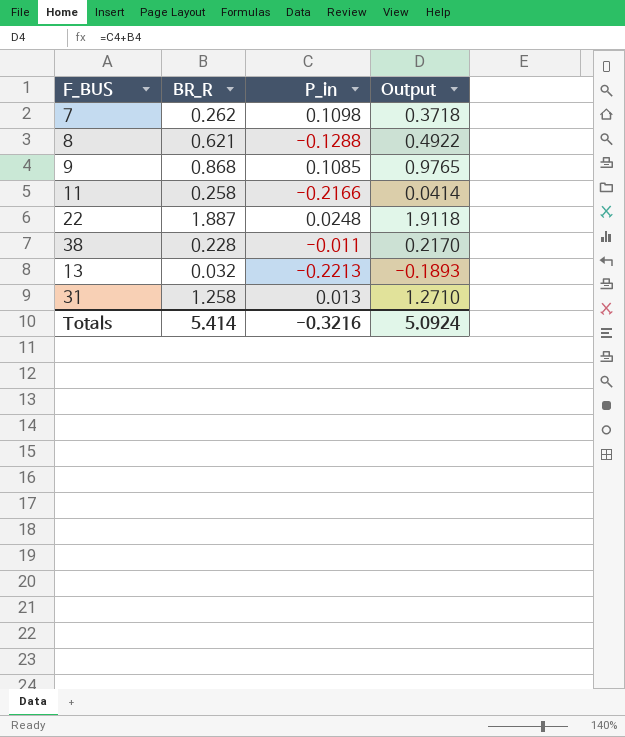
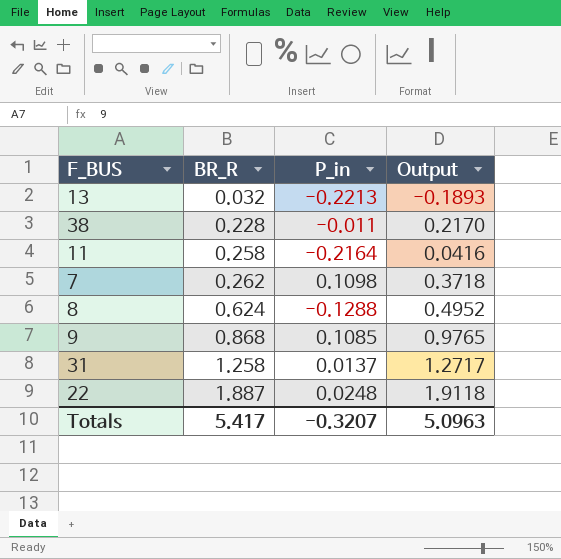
row order: none -> BR_R ascending
11 | P_in: -0.2166 -> -0.2164
11 | Output: 0.0414 -> 0.0416
8 | BR_R: 0.621 -> 0.624
8 | Output: 0.4922 -> 0.4952
31 | P_in: 0.013 -> 0.0137
31 | Output: 1.2710 -> 1.2717
Totals | BR_R: 5.414 -> 5.417
Totals | P_in: -0.3216 -> -0.3207
Totals | Output: 5.0924 -> 5.0963

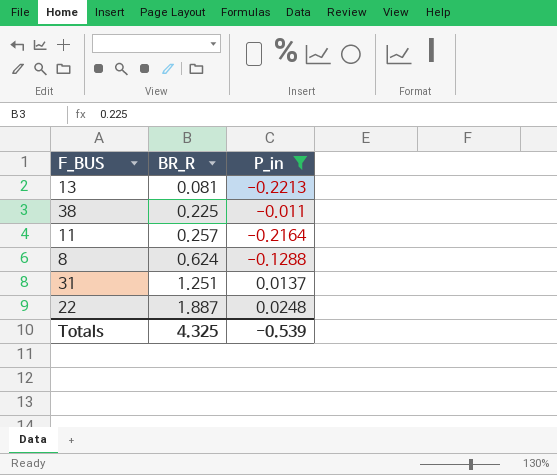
filter: none -> P_in <= 0.0248
column Output | formula: [BR_R] + [P_in] -> none
13 | BR_R: 0.032 -> 0.081
38 | BR_R: 0.228 -> 0.225
11 | BR_R: 0.258 -> 0.257
31 | BR_R: 1.258 -> 1.251
Totals | BR_R: 5.417 -> 4.325
Totals | P_in: -0.3207 -> -0.539

